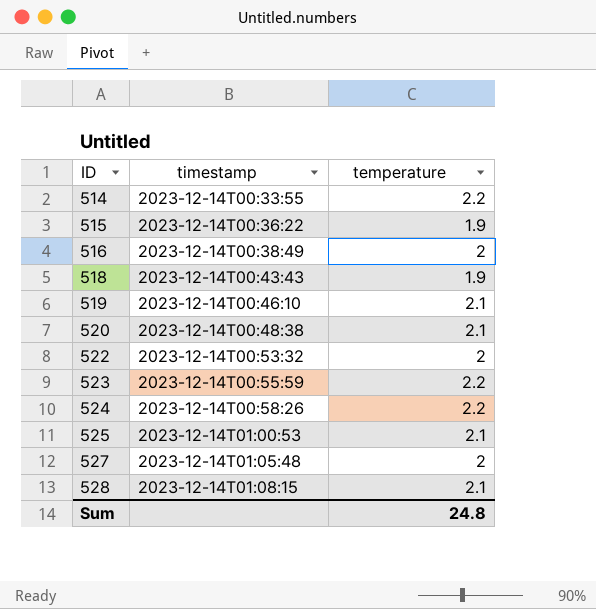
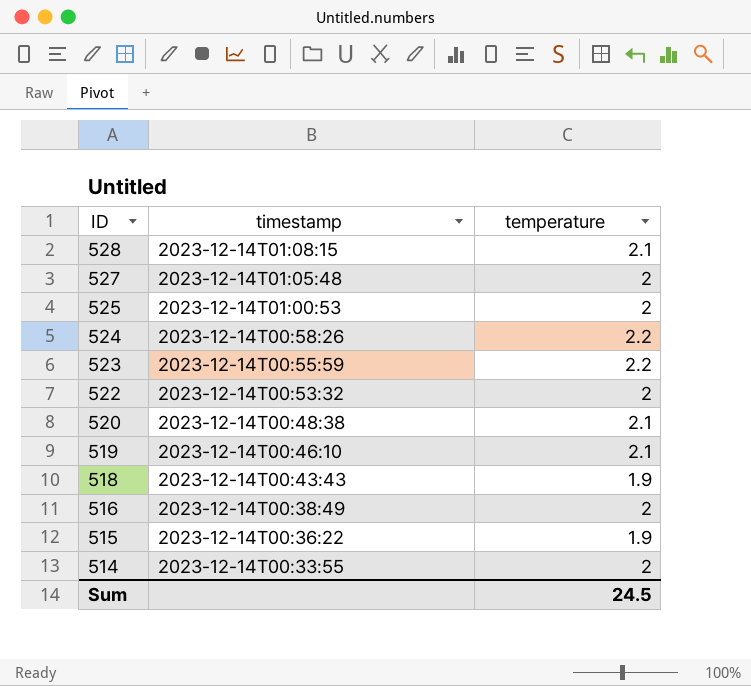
row order: ID ascending -> ID descending
525 | temperature: 2.1 -> 2
514 | temperature: 2.2 -> 2
Sum | temperature: 24.8 -> 24.5

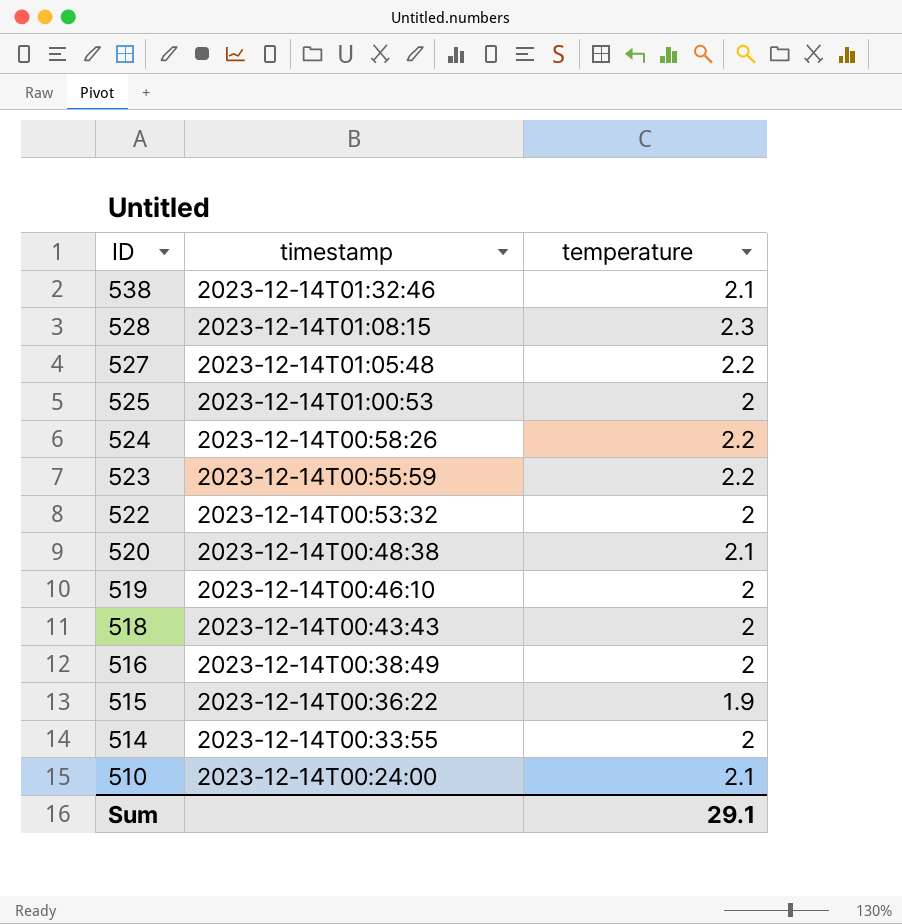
row 538: none -> 2023-12-14T01:32:46 | 2.1
528 | temperature: 2.1 -> 2.3
527 | temperature: 2 -> 2.2
519 | temperature: 2.1 -> 2
518 | temperature: 1.9 -> 2
row 510: none -> 2023-12-14T00:24:00 | 2.1
Sum | temperature: 24.5 -> 29.1

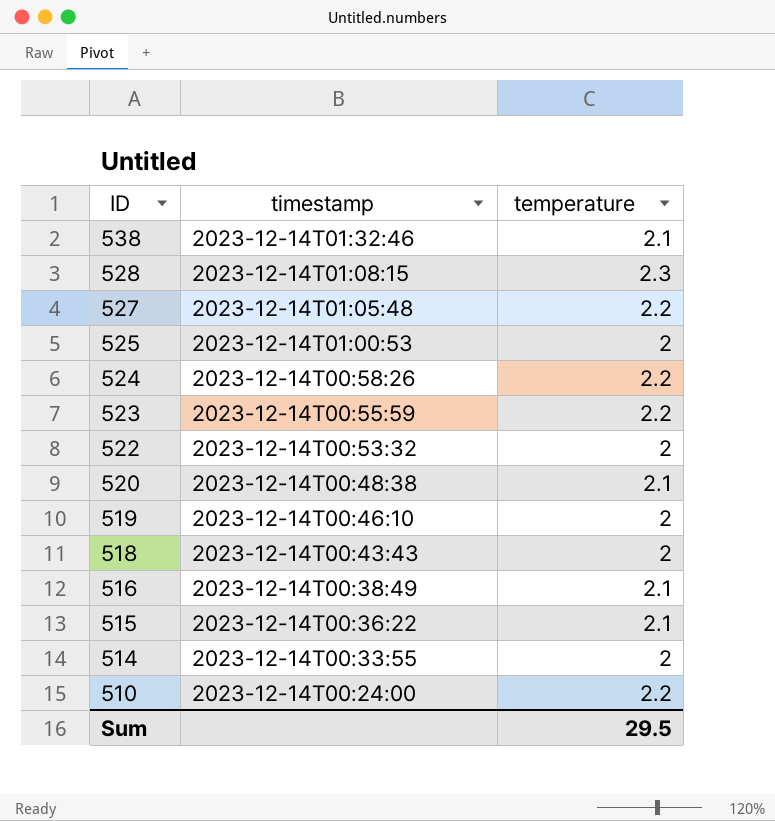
516 | temperature: 2 -> 2.1
515 | temperature: 1.9 -> 2.1
510 | temperature: 2.1 -> 2.2
Sum | temperature: 29.1 -> 29.5

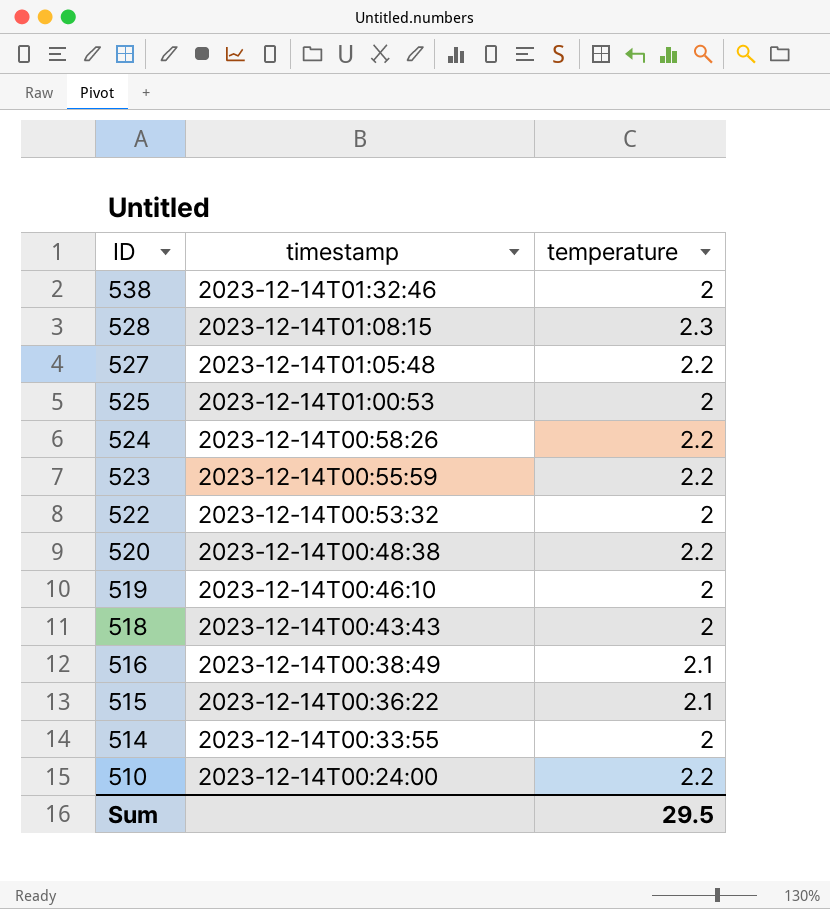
538 | temperature: 2.1 -> 2
520 | temperature: 2.1 -> 2.2

